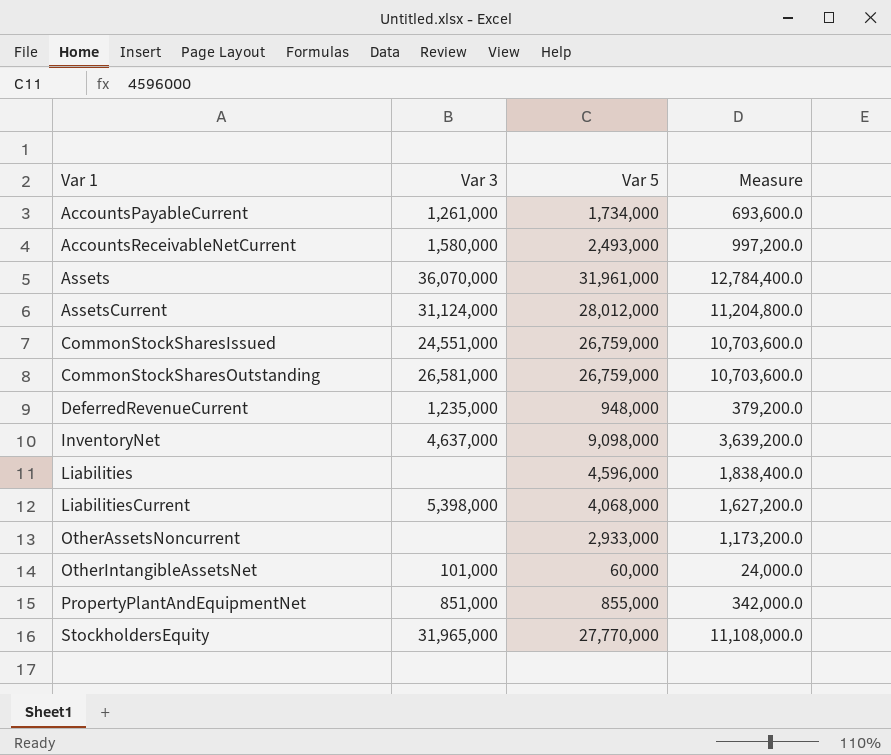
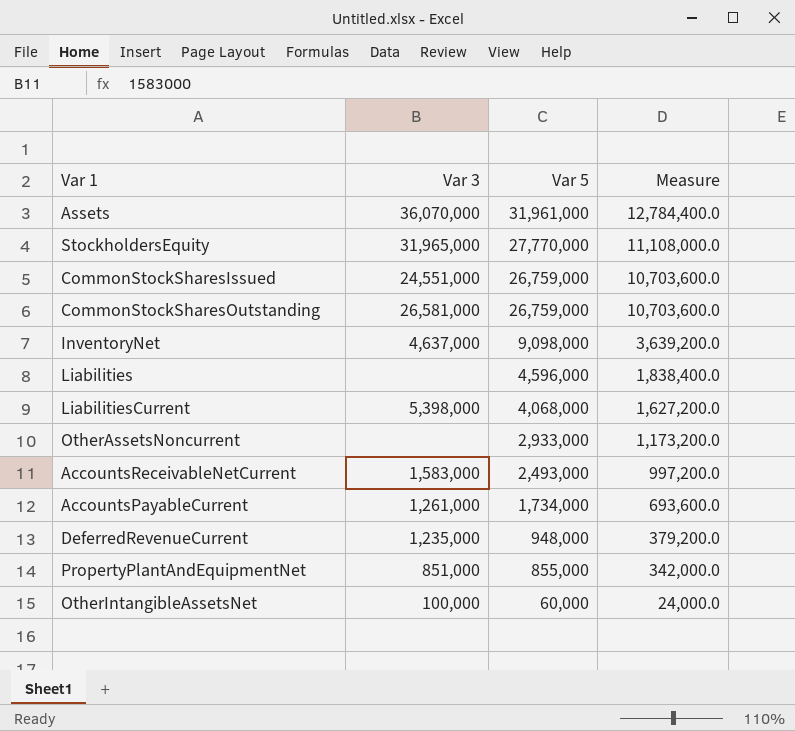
row order: Var 1 ascending -> Var 5 descending
row AssetsCurrent: 31,124,000 | 28,012,000 | 11,204,800.0 -> none
AccountsReceivableNetCurrent | Var 3: 1,580,000 -> 1,583,000
OtherIntangibleAssetsNet | Var 3: 101,000 -> 100,000

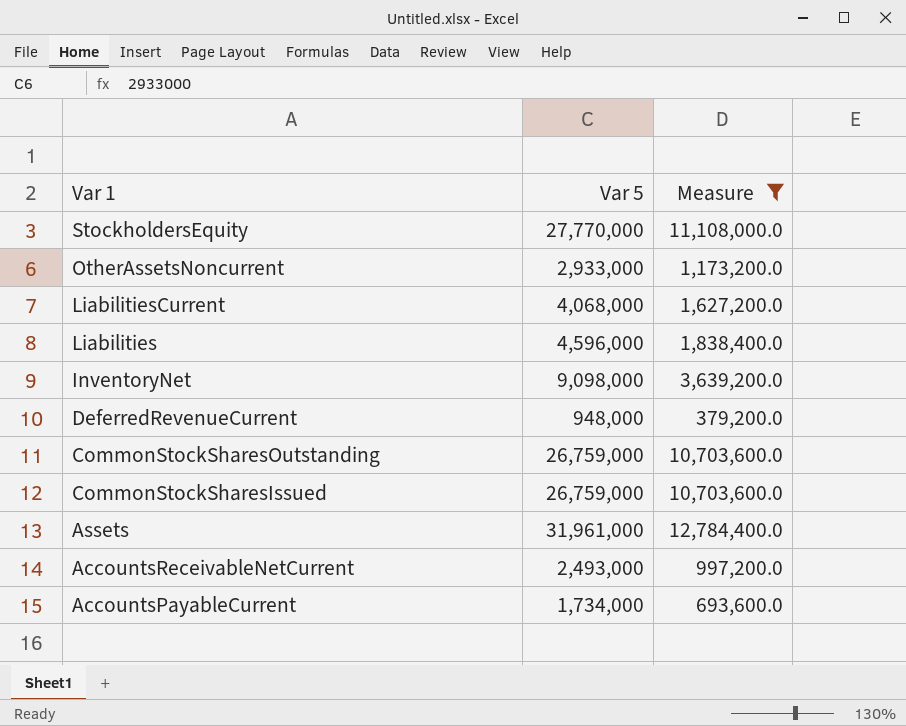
filter: none -> Measure >= 379,200.0
row order: Var 5 descending -> Var 1 descending
column Var 3 | position: 2 -> none

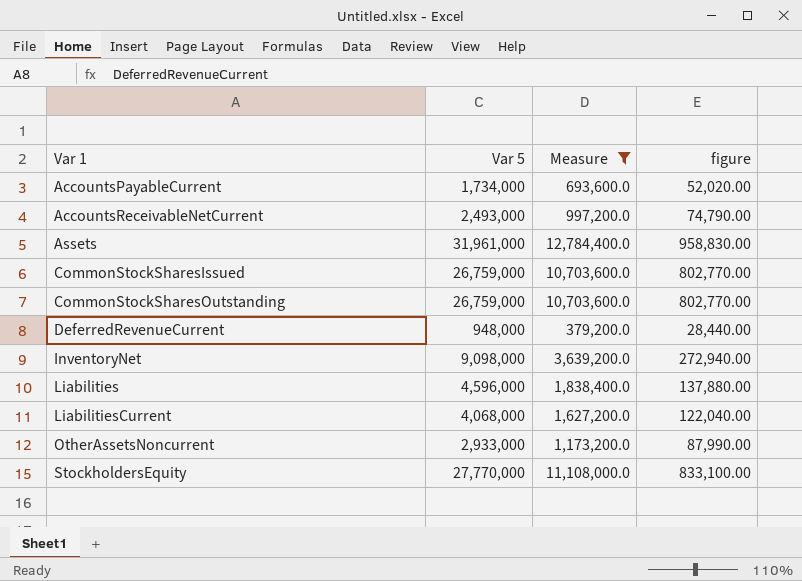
row order: Var 1 descending -> Var 1 ascending
column figure | formula: none -> [Var 5] * 0.03

